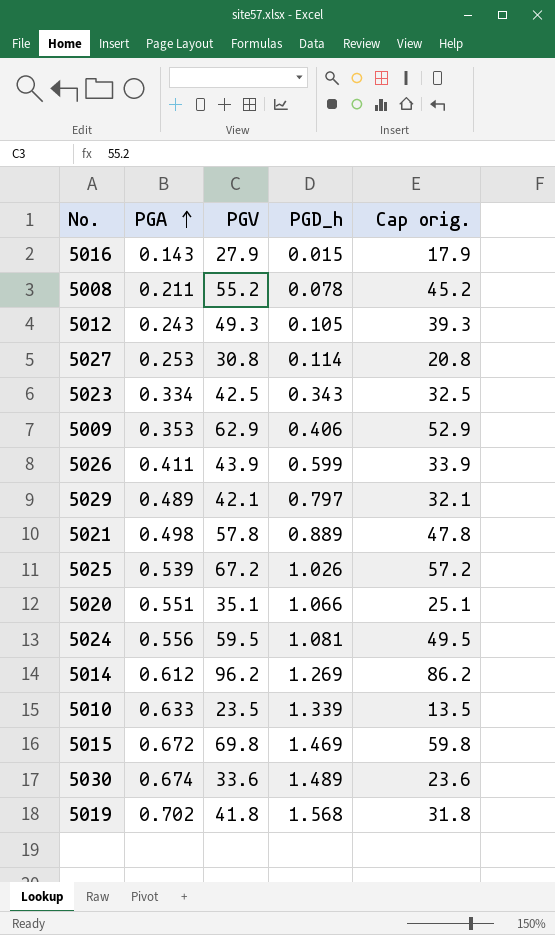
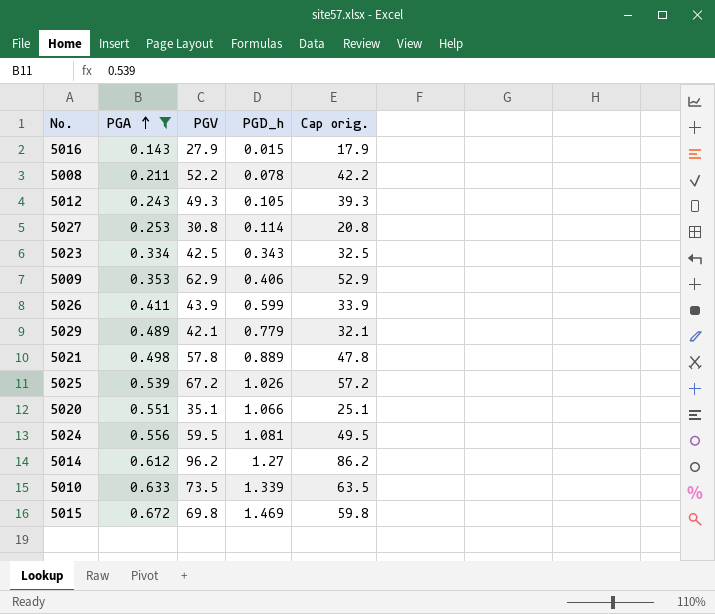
filter: none -> PGA <= 0.672
5008 | PGV: 55.2 -> 52.2
5008 | Cap orig.: 45.2 -> 42.2
5029 | PGD_h: 0.797 -> 0.779
5014 | PGD_h: 1.269 -> 1.27
5010 | PGV: 23.5 -> 73.5
5010 | Cap orig.: 13.5 -> 63.5

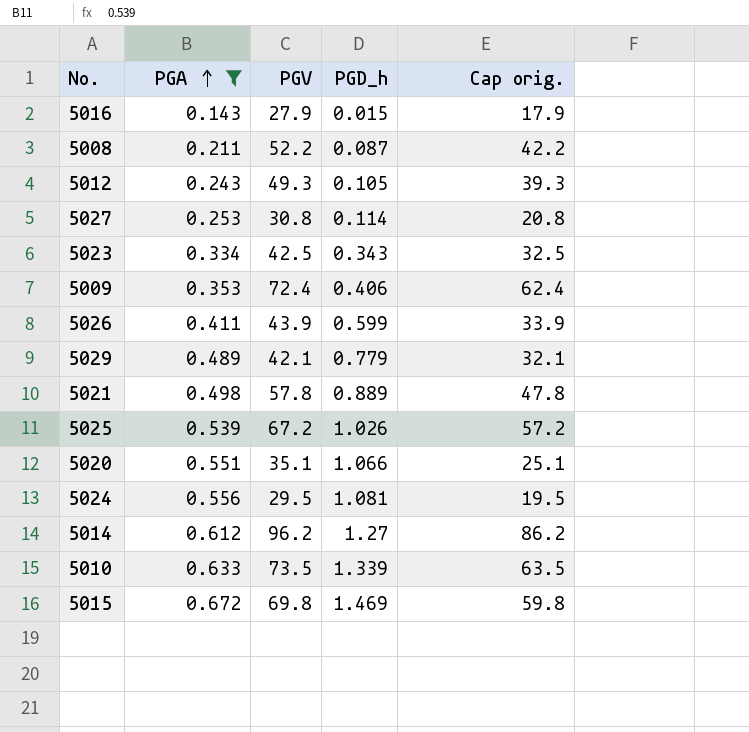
5008 | PGD_h: 0.078 -> 0.087
5009 | PGV: 62.9 -> 72.4
5009 | Cap orig.: 52.9 -> 62.4
5024 | PGV: 59.5 -> 29.5
5024 | Cap orig.: 49.5 -> 19.5

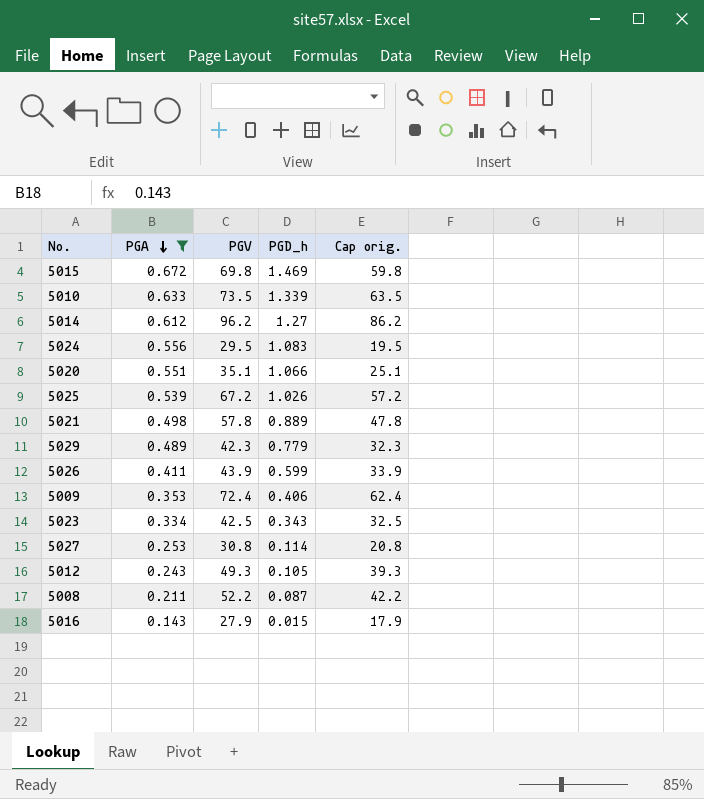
row order: PGA ascending -> PGA descending
5024 | PGD_h: 1.081 -> 1.083
5029 | PGV: 42.1 -> 42.3
5029 | Cap orig.: 32.1 -> 32.3

